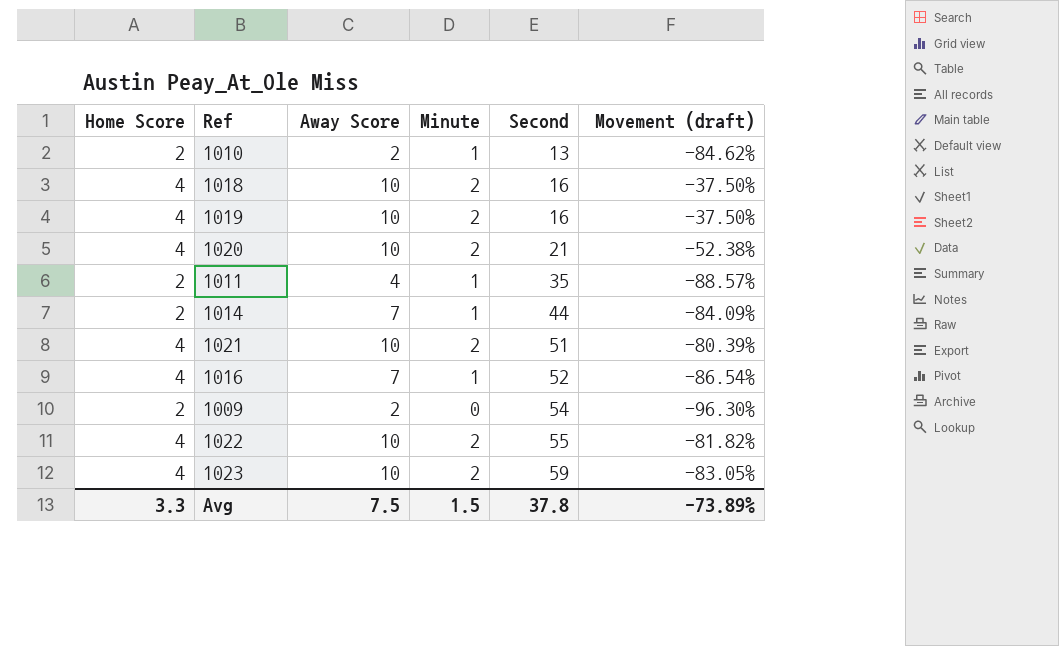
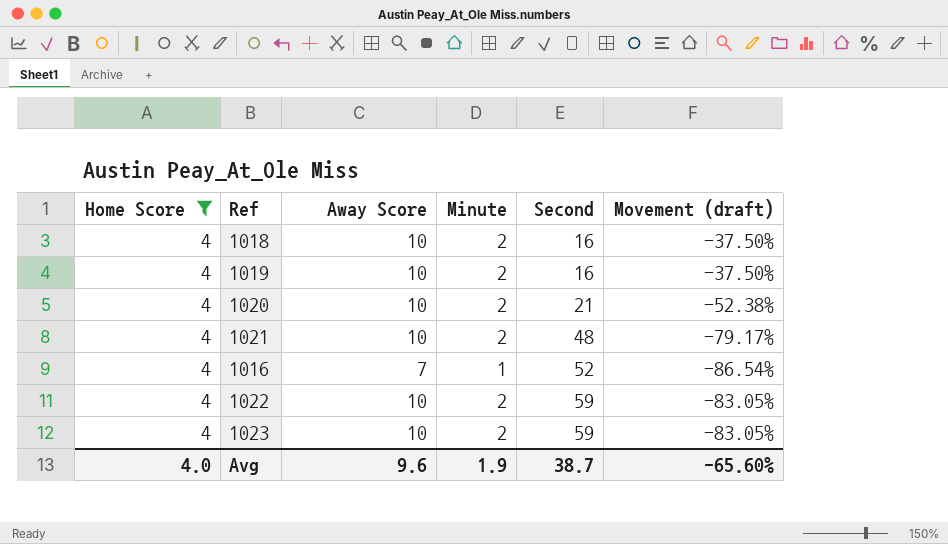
filter: none -> Home Score = 4
1021 | Second: 51 -> 48
1021 | Movement (draft): -80.39% -> -79.17%
1022 | Second: 55 -> 59
1022 | Movement (draft): -81.82% -> -83.05%
Avg | Home Score: 3.3 -> 4.0
Avg | Away Score: 7.5 -> 9.6
Avg | Minute: 1.5 -> 1.9
Avg | Second: 37.8 -> 38.7
Avg | Movement (draft): -73.89% -> -65.60%

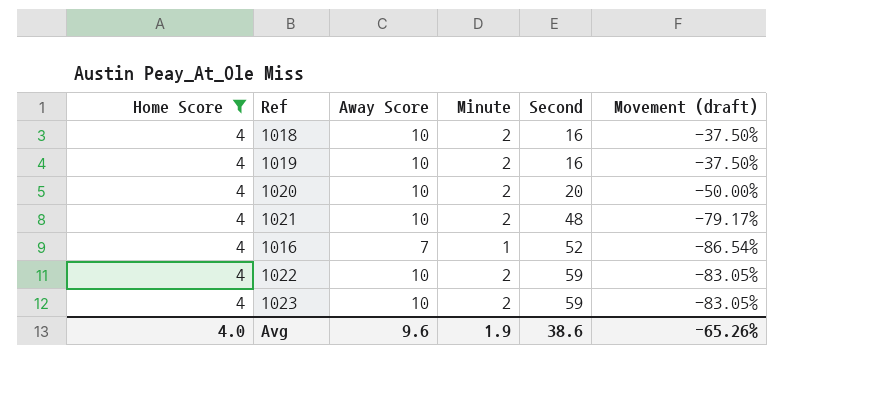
1020 | Second: 21 -> 20
1020 | Movement (draft): -52.38% -> -50.00%
Avg | Second: 38.7 -> 38.6
Avg | Movement (draft): -65.60% -> -65.26%

